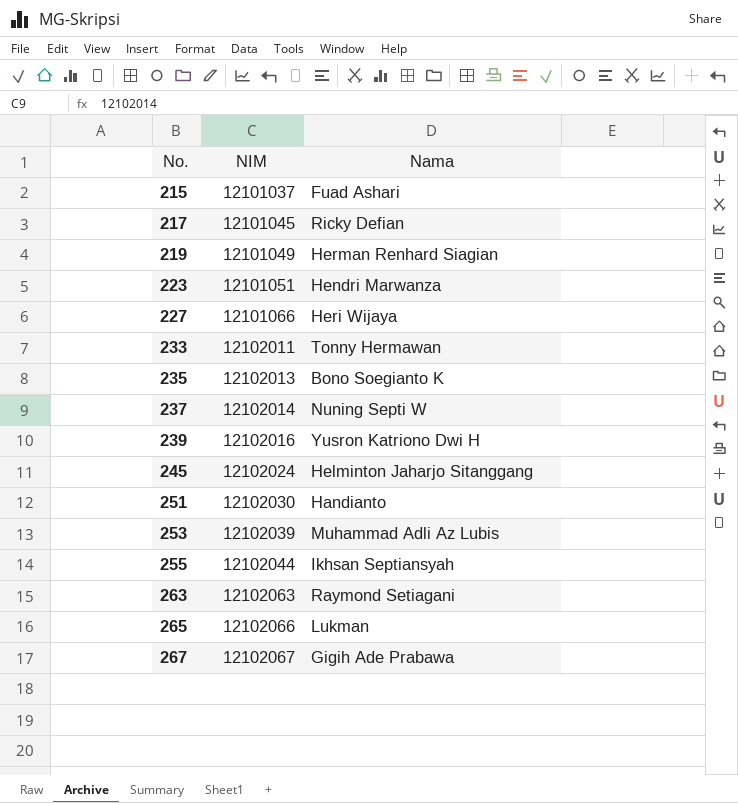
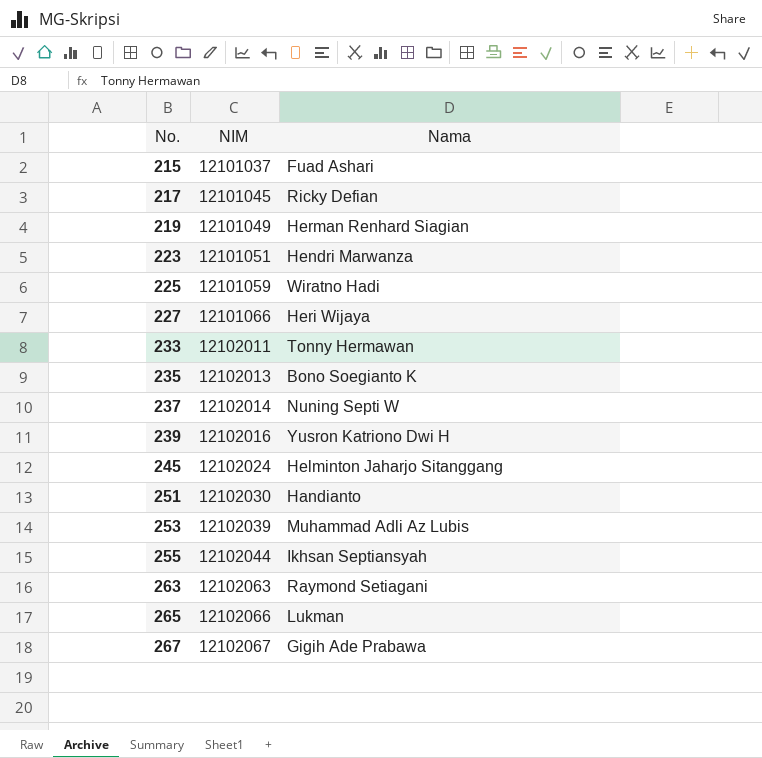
row 225: none -> 12101059 | Wiratno Hadi

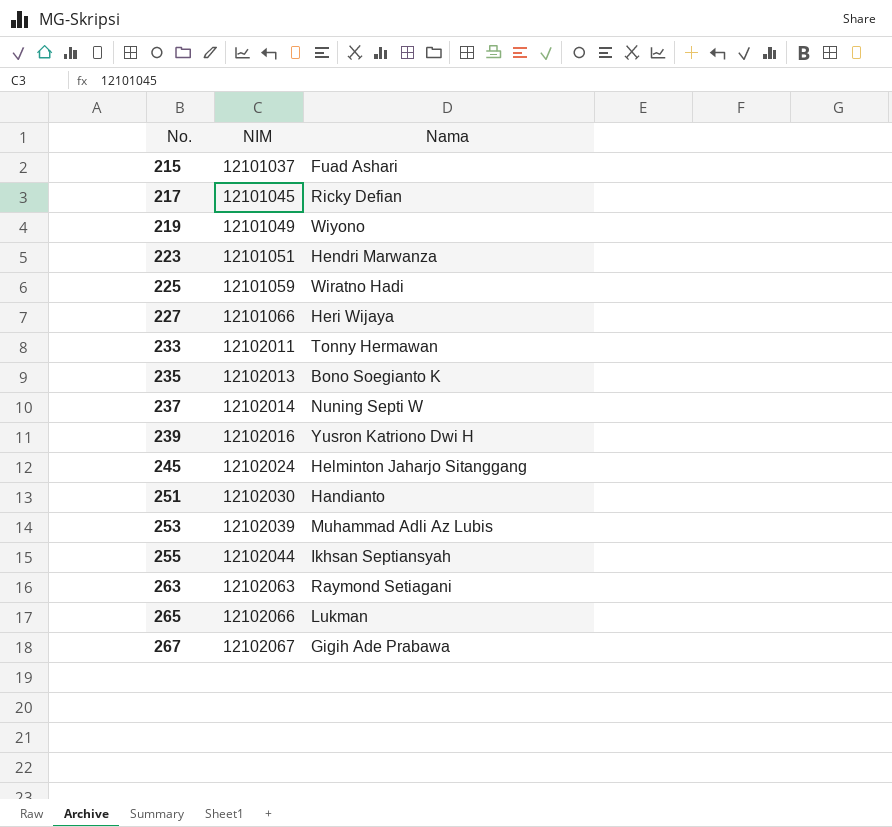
219 | Nama: Herman Renhard Siagian -> Wiyono

